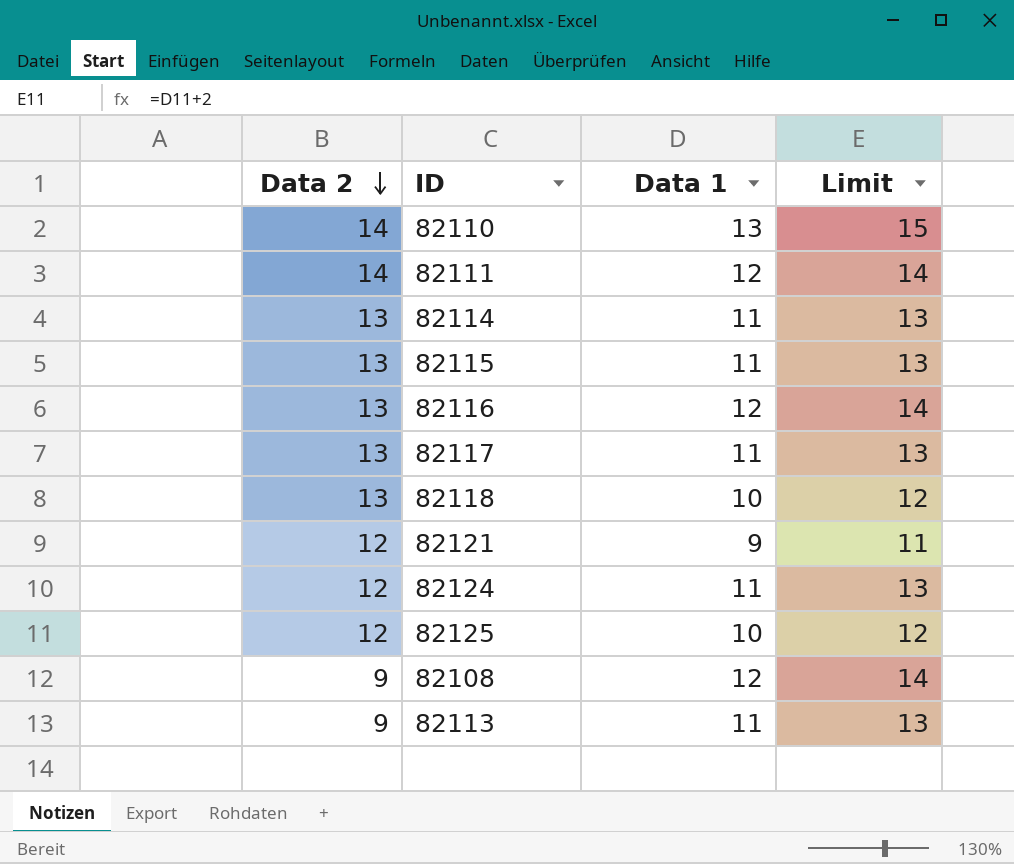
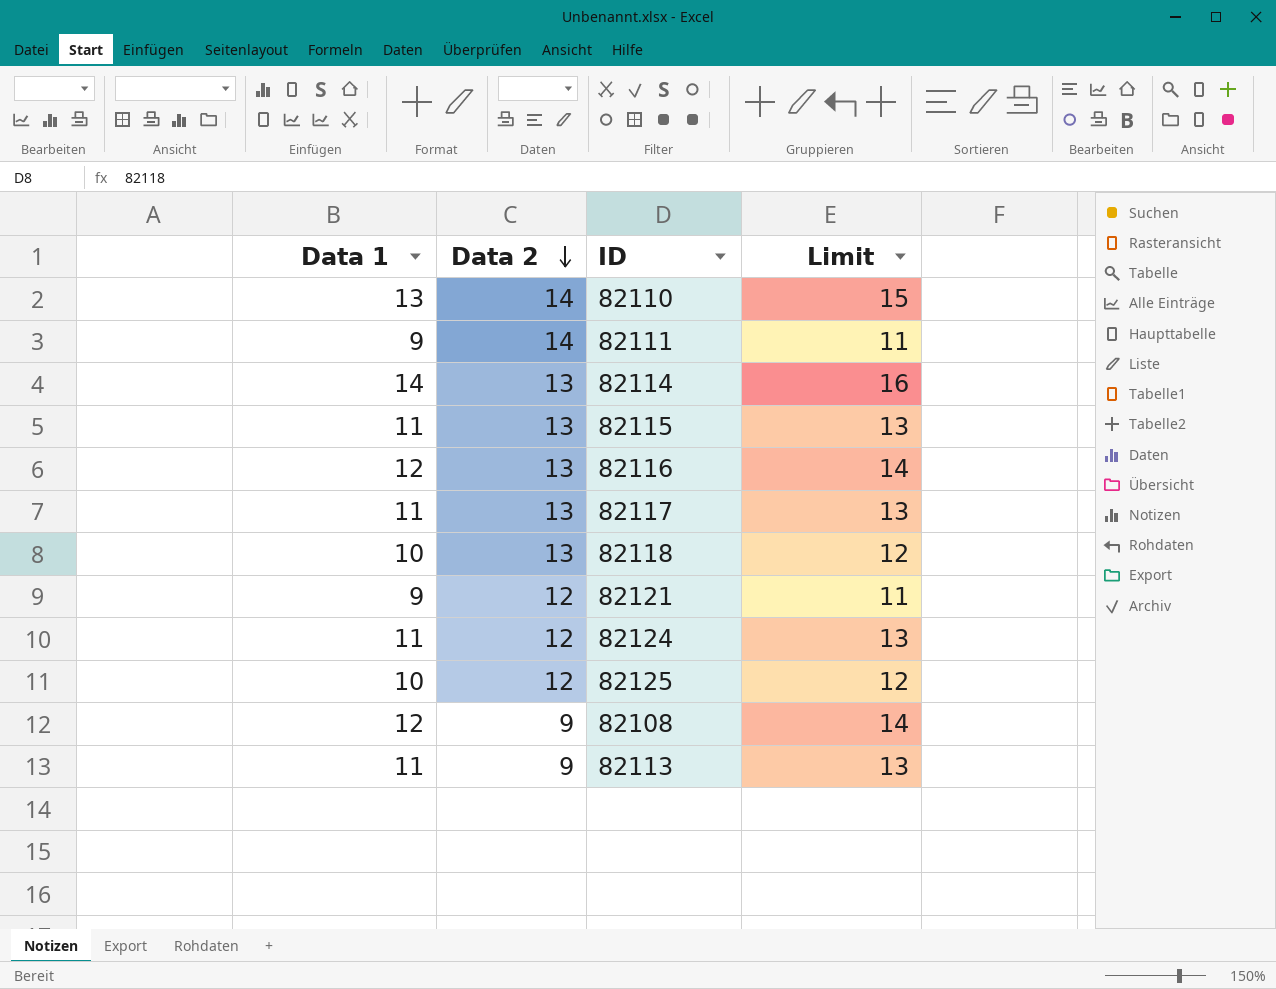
column Data 1 | position: 3 -> 1
82111 | Data 1: 12 -> 9
82111 | Limit: 14 -> 11
82114 | Data 1: 11 -> 14
82114 | Limit: 13 -> 16

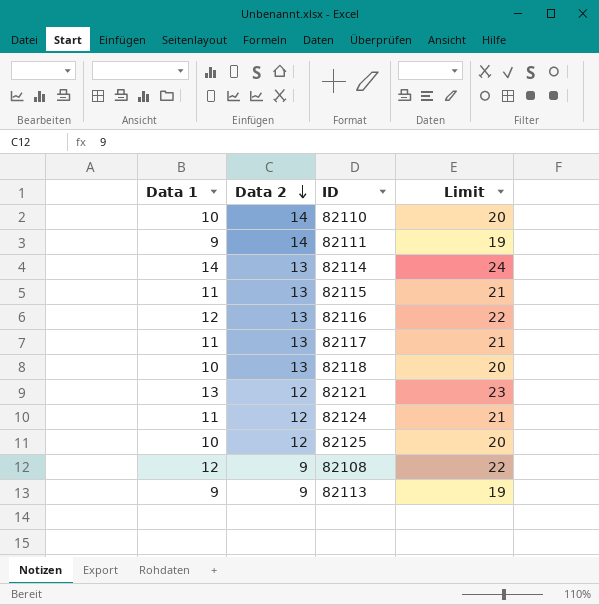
column Limit | formula: [Data 1] + 2 -> [Data 1] + 10
82110 | Data 1: 13 -> 10
82121 | Data 1: 9 -> 13
82113 | Data 1: 11 -> 9

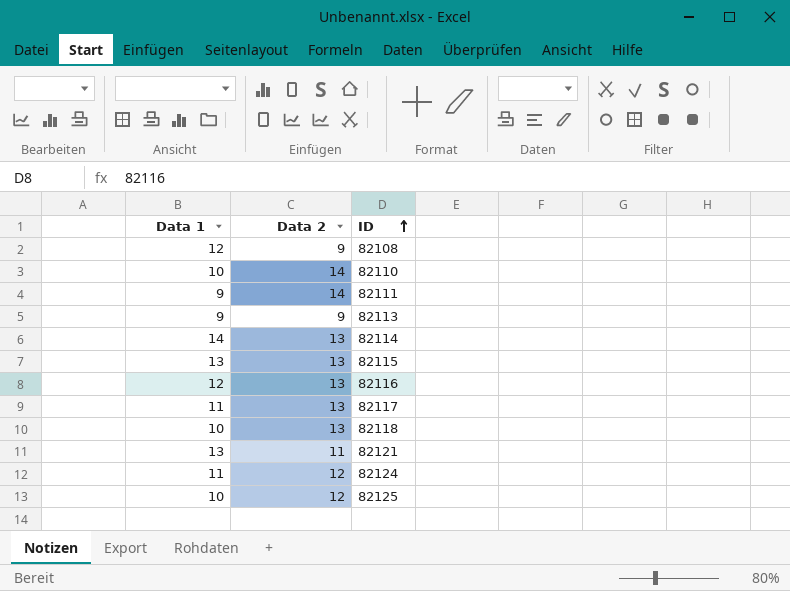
row order: Data 2 descending -> ID ascending
column Limit | formula: [Data 1] + 10 -> none
82115 | Data 1: 11 -> 13
82121 | Data 2: 12 -> 11

